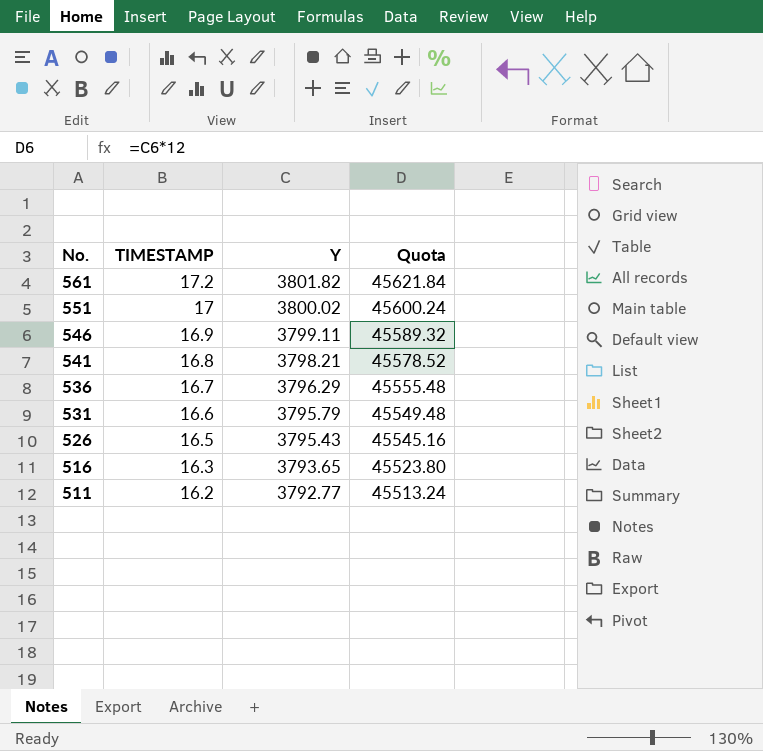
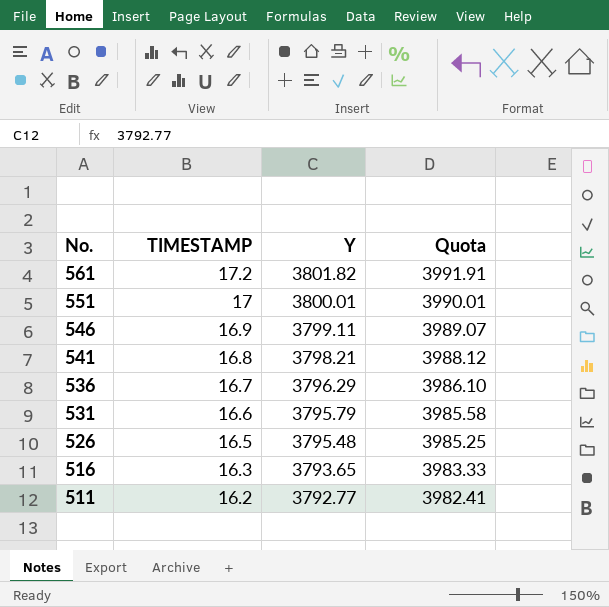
column Quota | formula: [Y] * 12 -> [Y] * 1.05
551 | Y: 3800.02 -> 3800.01
526 | Y: 3795.43 -> 3795.48

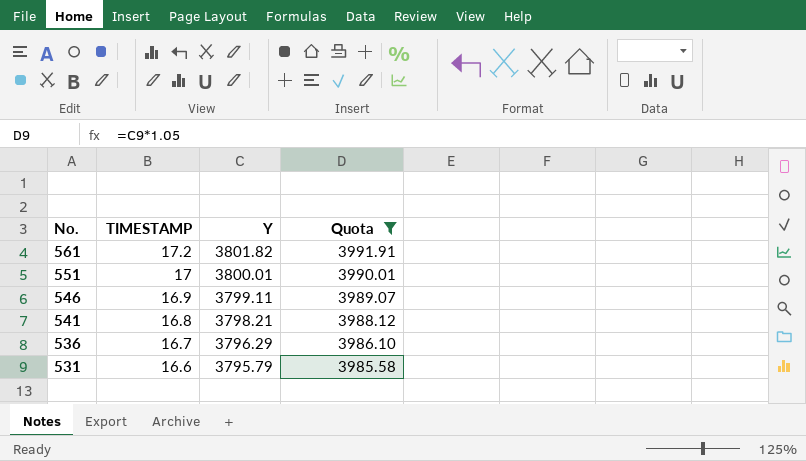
filter: none -> Quota >= 3985.58

